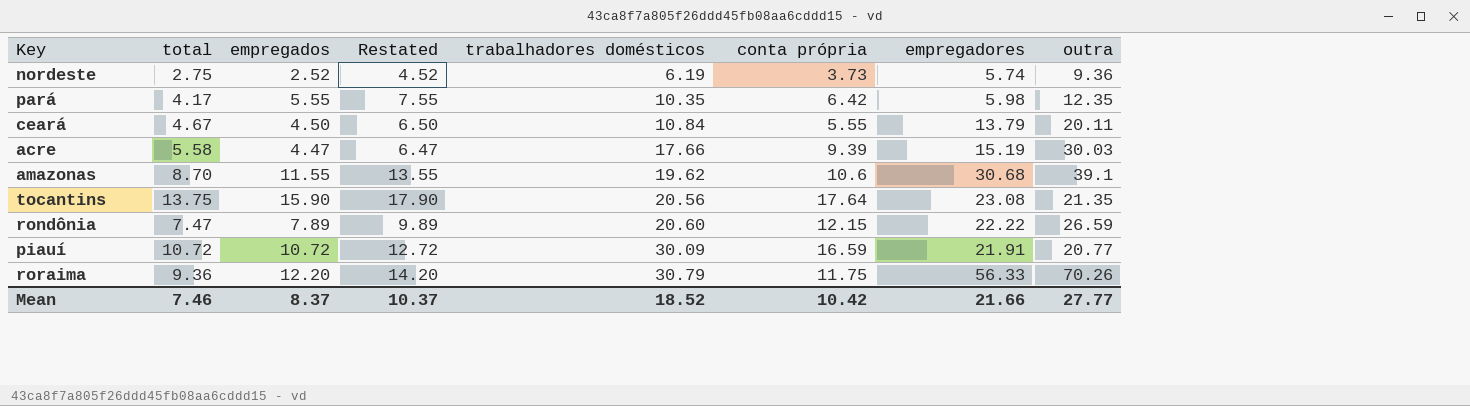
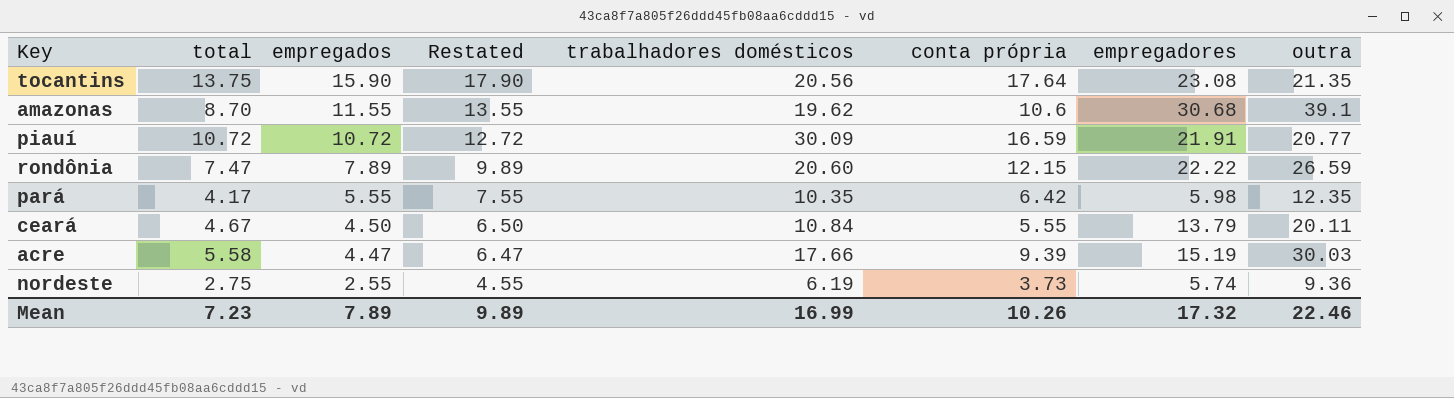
row order: trabalhadores domésticos ascending -> empregados descending
row roraima: 9.36 | 12.20 | 14.20 | 30.79 | 11.75 | 56.33 | 70.26 -> none
nordeste | empregados: 2.52 -> 2.55
nordeste | Restated: 4.52 -> 4.55
Mean | total: 7.46 -> 7.23
Mean | empregados: 8.37 -> 7.89
Mean | Restated: 10.37 -> 9.89
Mean | trabalhadores domésticos: 18.52 -> 16.99
Mean | conta própria: 10.42 -> 10.26
Mean | empregadores: 21.66 -> 17.32
Mean | outra: 27.77 -> 22.46

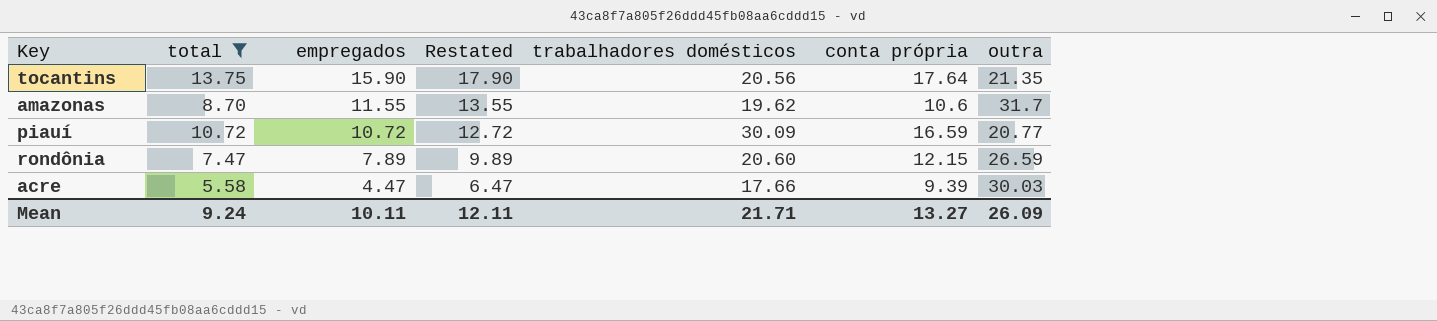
filter: none -> total >= 5.58
column empregadores | position: 7 -> none
amazonas | outra: 39.1 -> 31.7
Mean | total: 7.23 -> 9.24
Mean | empregados: 7.89 -> 10.11
Mean | Restated: 9.89 -> 12.11
Mean | trabalhadores domésticos: 16.99 -> 21.71
Mean | conta própria: 10.26 -> 13.27
Mean | outra: 22.46 -> 26.09

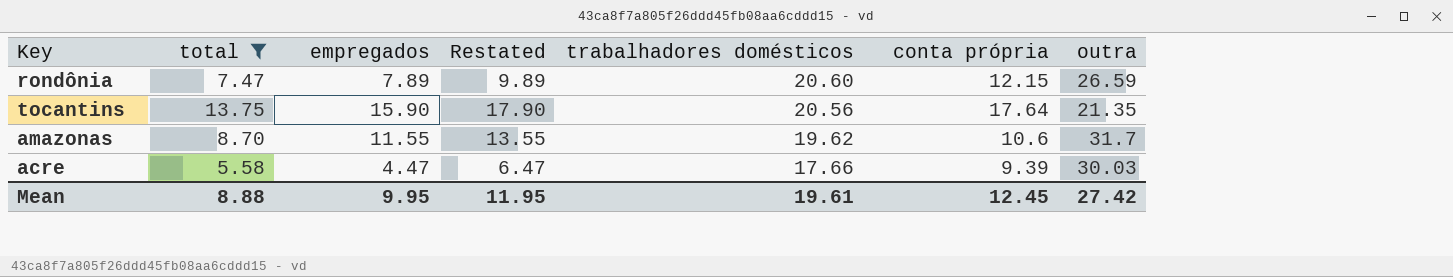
row order: empregados descending -> trabalhadores domésticos descending
row piauí: 10.72 | 10.72 | 12.72 | 30.09 | 16.59 | 20.77 -> none
Mean | total: 9.24 -> 8.88
Mean | empregados: 10.11 -> 9.95
Mean | Restated: 12.11 -> 11.95
Mean | trabalhadores domésticos: 21.71 -> 19.61
Mean | conta própria: 13.27 -> 12.45
Mean | outra: 26.09 -> 27.42

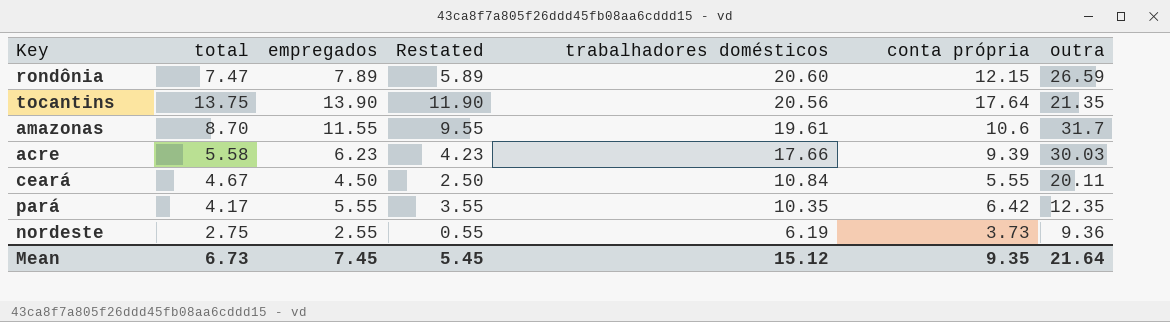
filter: total >= 5.58 -> none
column Restated | formula: [empregados] + 2 -> [empregados] - 2
tocantins | empregados: 15.90 -> 13.90
amazonas | trabalhadores domésticos: 19.62 -> 19.61
acre | empregados: 4.47 -> 6.23
Mean | total: 8.88 -> 6.73
Mean | empregados: 9.95 -> 7.45
Mean | Restated: 11.95 -> 5.45
Mean | trabalhadores domésticos: 19.61 -> 15.12
Mean | conta própria: 12.45 -> 9.35
Mean | outra: 27.42 -> 21.64

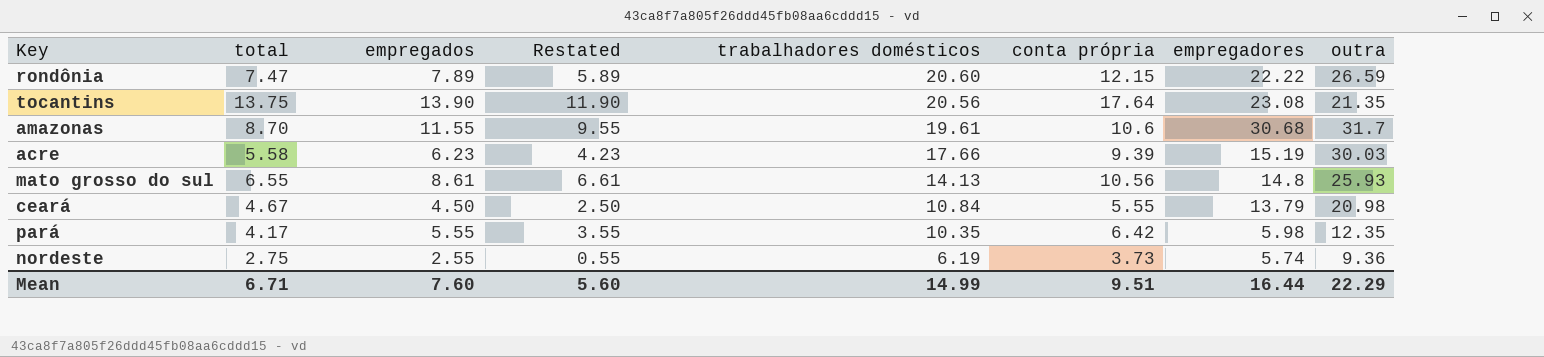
column empregadores | position: none -> 7
row mato grosso do sul: none -> 6.55 | 8.61 | 6.61 | 14.13 | 10.56 | 14.8 | 25.93
ceará | outra: 20.11 -> 20.98
Mean | total: 6.73 -> 6.71
Mean | empregados: 7.45 -> 7.60
Mean | Restated: 5.45 -> 5.60
Mean | trabalhadores domésticos: 15.12 -> 14.99
Mean | conta própria: 9.35 -> 9.51
Mean | outra: 21.64 -> 22.29

